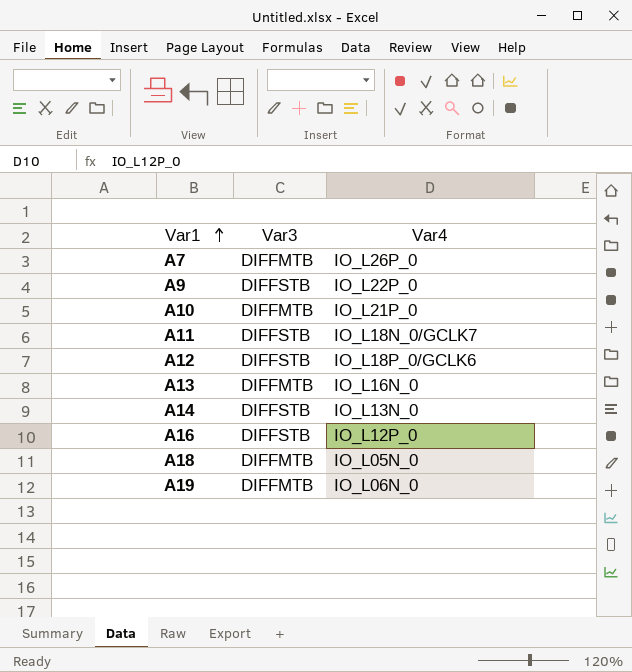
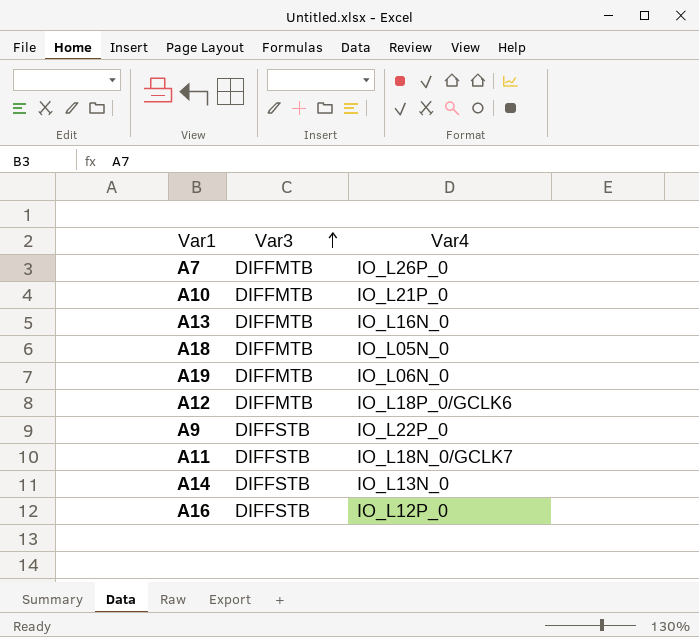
row order: Var1 ascending -> Var3 ascending
A12 | Var3: DIFFSTB -> DIFFMTB

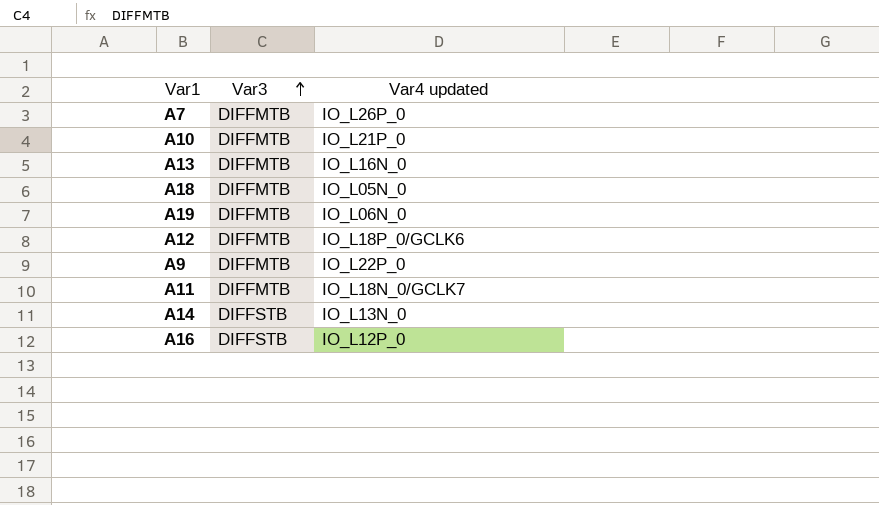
column name: Var4 -> Var4 updated
A9 | Var3: DIFFSTB -> DIFFMTB
A11 | Var3: DIFFSTB -> DIFFMTB

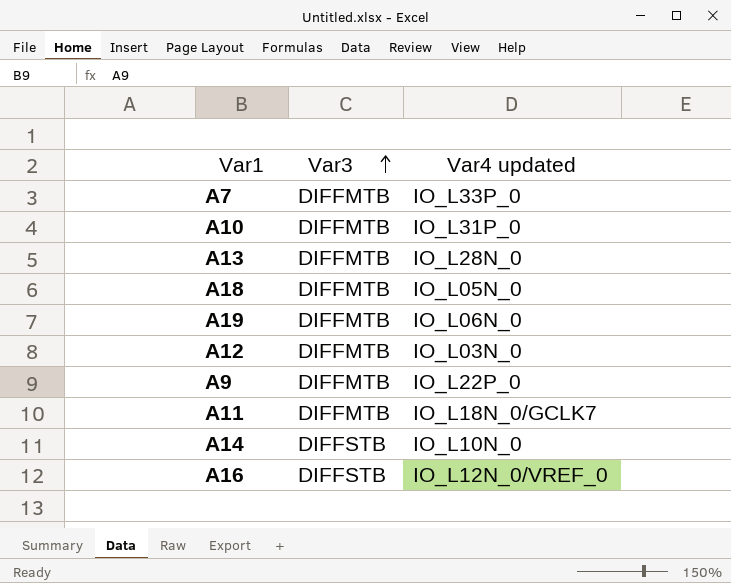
A7 | Var4 updated: IO_L26P_0 -> IO_L33P_0
A10 | Var4 updated: IO_L21P_0 -> IO_L31P_0
A13 | Var4 updated: IO_L16N_0 -> IO_L28N_0
A12 | Var4 updated: IO_L18P_0/GCLK6 -> IO_L03N_0
A14 | Var4 updated: IO_L13N_0 -> IO_L10N_0
A16 | Var4 updated: IO_L12P_0 -> IO_L12N_0/VREF_0

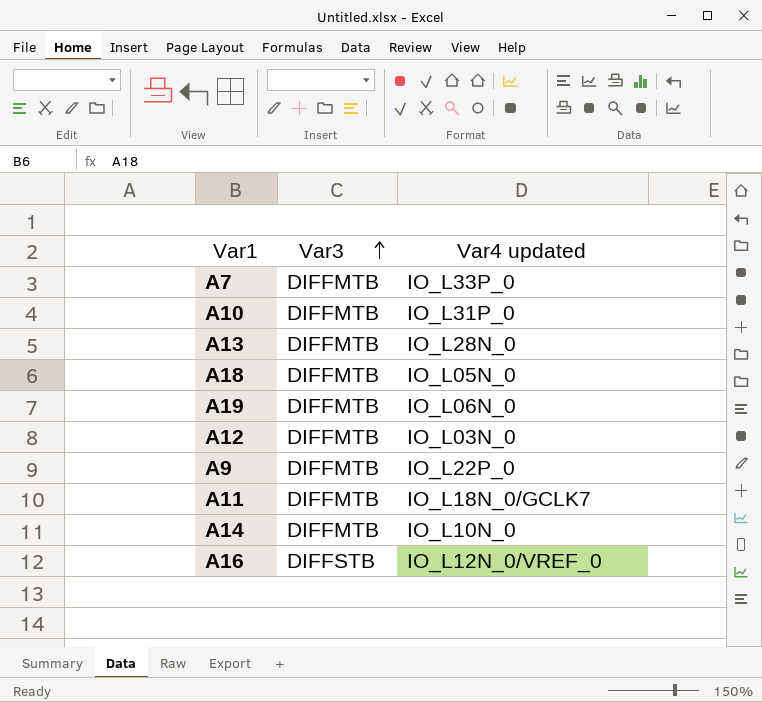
A14 | Var3: DIFFSTB -> DIFFMTB

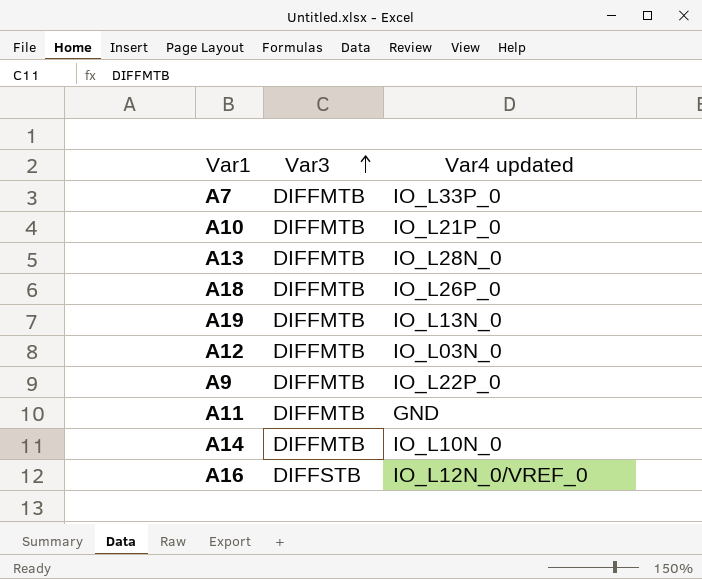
A10 | Var4 updated: IO_L31P_0 -> IO_L21P_0
A18 | Var4 updated: IO_L05N_0 -> IO_L26P_0
A19 | Var4 updated: IO_L06N_0 -> IO_L13N_0
A11 | Var4 updated: IO_L18N_0/GCLK7 -> GND

